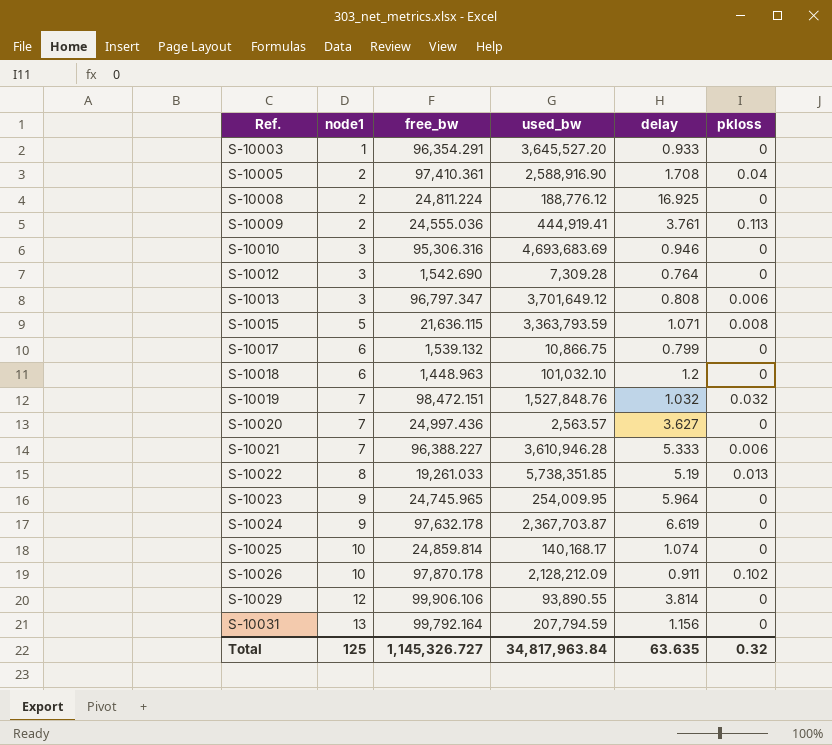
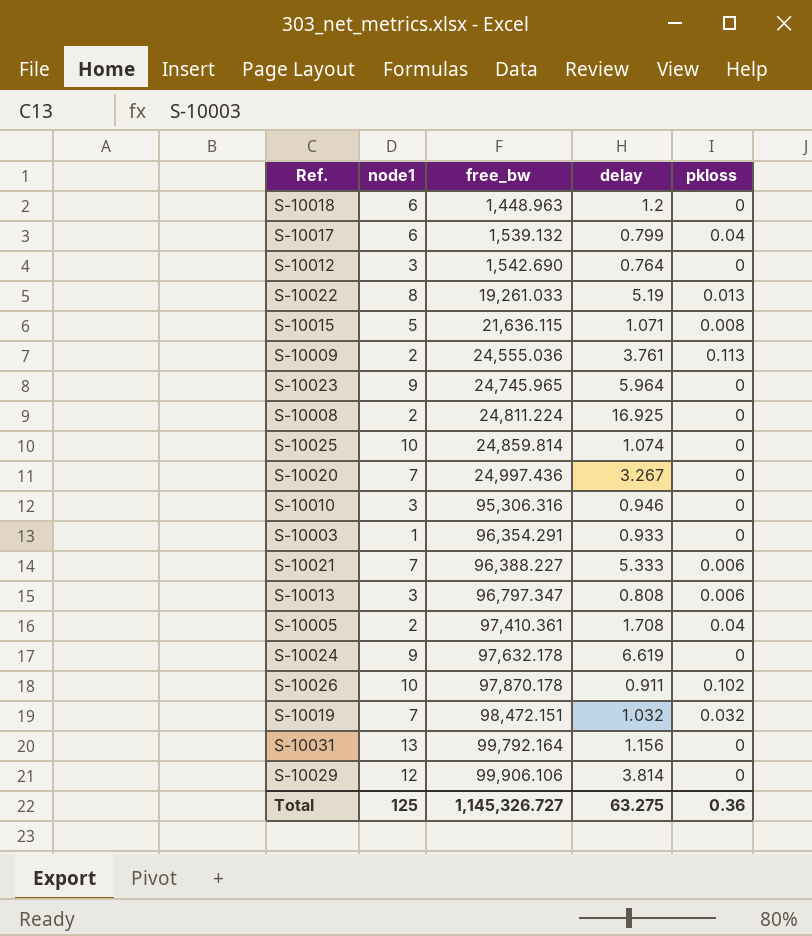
row order: Ref. ascending -> free_bw ascending
column used_bw | position: 4 -> none
S-10017 | pkloss: 0 -> 0.04
S-10020 | delay: 3.627 -> 3.267
Total | delay: 63.635 -> 63.275
Total | pkloss: 0.32 -> 0.36

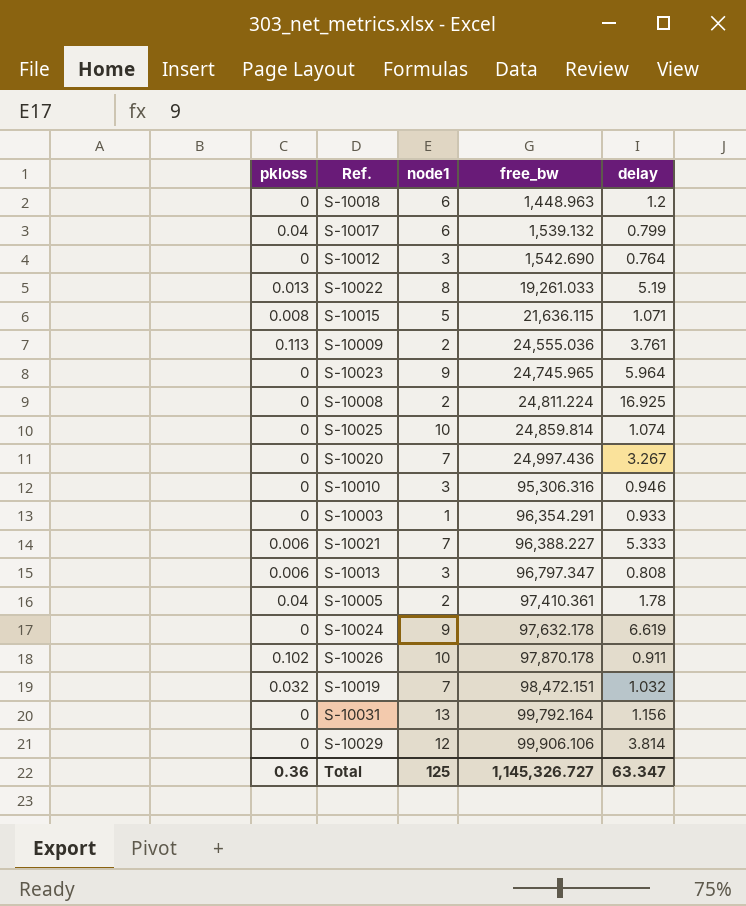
column pkloss | position: 5 -> 1
S-10005 | delay: 1.708 -> 1.78
Total | delay: 63.275 -> 63.347

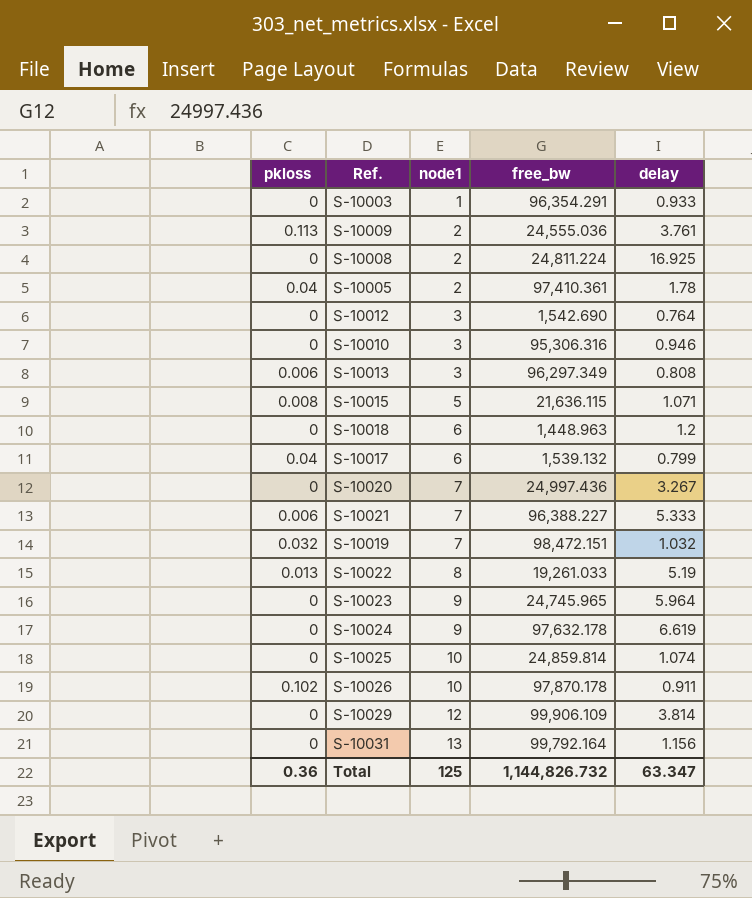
row order: free_bw ascending -> node1 ascending
S-10013 | free_bw: 96,797.347 -> 96,297.349
S-10029 | free_bw: 99,906.106 -> 99,906.109
Total | free_bw: 1,145,326.727 -> 1,144,826.732

